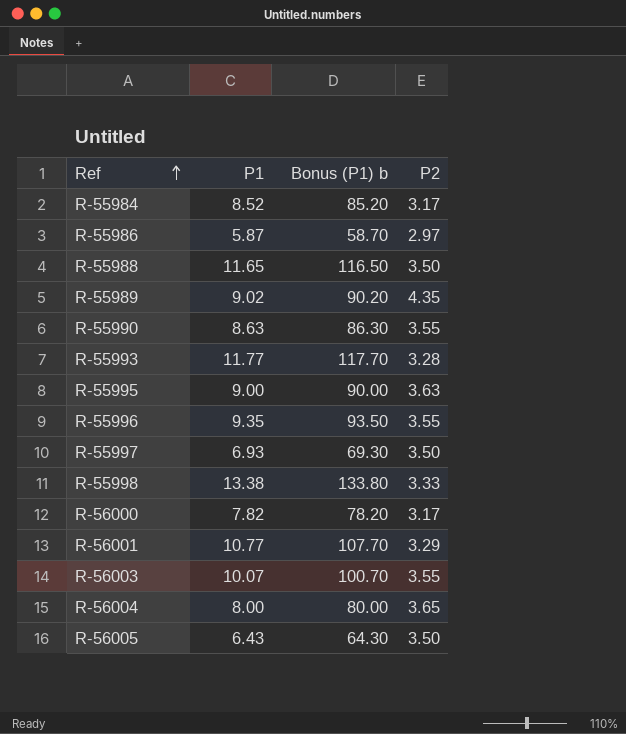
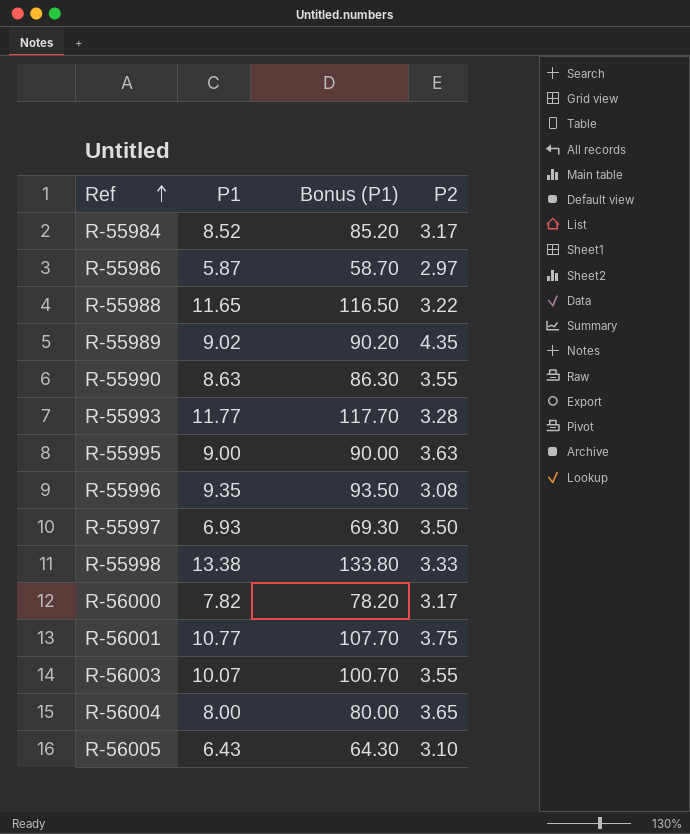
column name: Bonus (P1) b -> Bonus (P1)
R-55988 | P2: 3.50 -> 3.22
R-55996 | P2: 3.55 -> 3.08
R-56001 | P2: 3.29 -> 3.75
R-56005 | P2: 3.50 -> 3.10

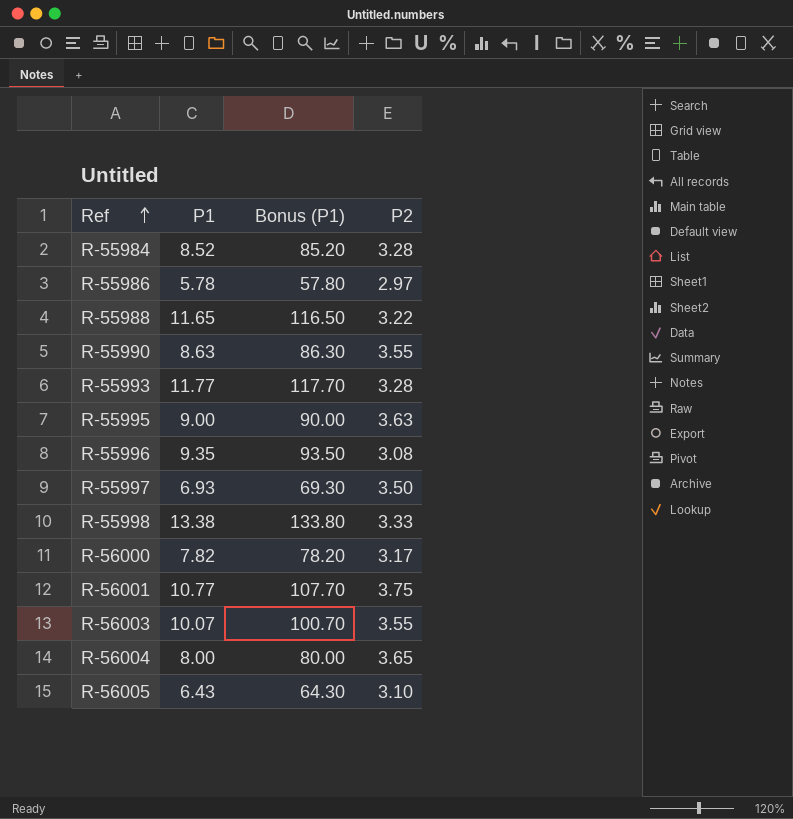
row R-55989: 9.02 | 90.20 | 4.35 -> none
R-55984 | P2: 3.17 -> 3.28
R-55986 | P1: 5.87 -> 5.78
R-55986 | Bonus (P1): 58.70 -> 57.80

